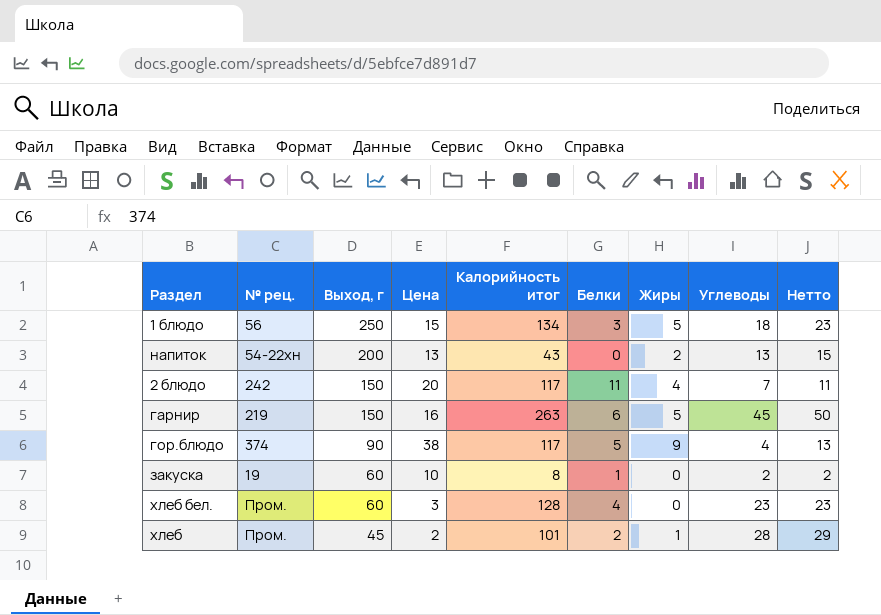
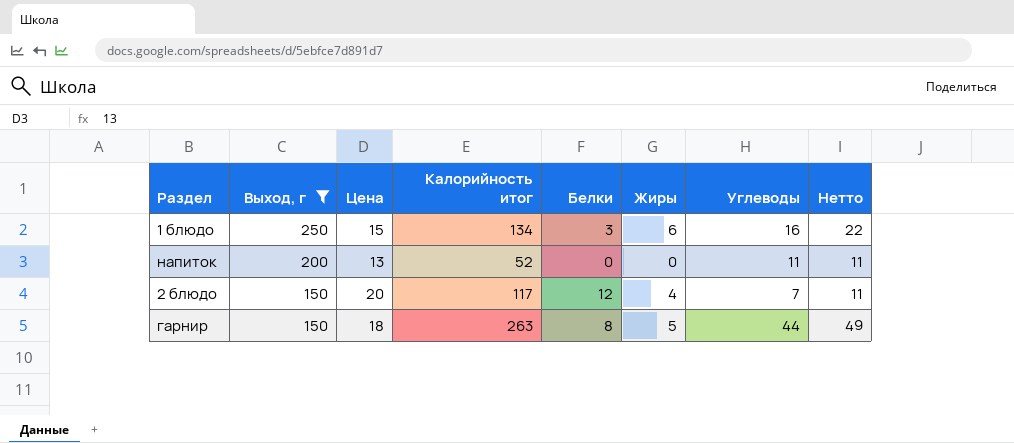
filter: none -> Выход, г >= 150
column № рец. | position: 2 -> none
1 блюдо | Жиры: 5 -> 6
1 блюдо | Углеводы: 18 -> 16
1 блюдо | Нетто: 23 -> 22
напиток | Калорийность итог: 43 -> 52
напиток | Жиры: 2 -> 0
напиток | Углеводы: 13 -> 11
напиток | Нетто: 15 -> 11
2 блюдо | Белки: 11 -> 12
гарнир | Цена: 16 -> 18
гарнир | Белки: 6 -> 8
гарнир | Углеводы: 45 -> 44
гарнир | Нетто: 50 -> 49

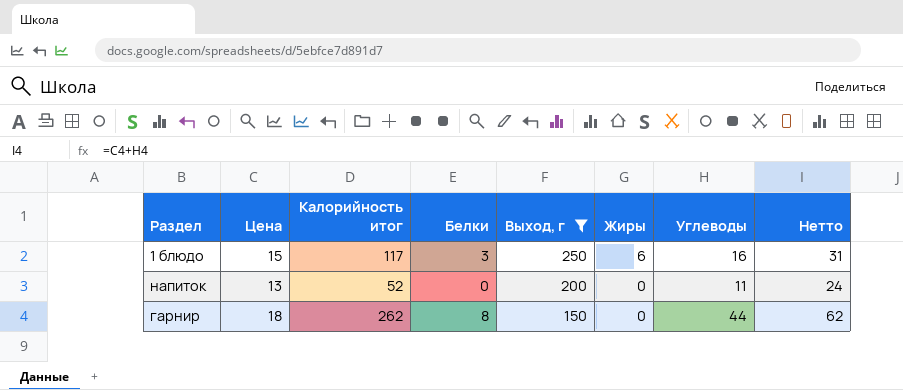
column Выход, г | position: 2 -> 5
column Нетто | formula: [Жиры] + [Углеводы] -> [Цена] + [Углеводы]
row 2 блюдо: 150 | 20 | 117 | 12 | 4 | 7 | 11 -> none
1 блюдо | Калорийность итог: 134 -> 117
гарнир | Калорийность итог: 263 -> 262
гарнир | Жиры: 5 -> 0

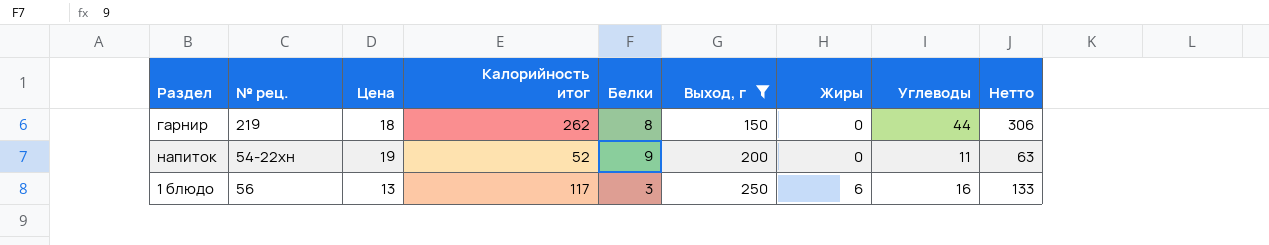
row order: Выход, г descending -> Выход, г ascending
column № рец. | position: none -> 2
column Нетто | formula: [Цена] + [Углеводы] -> [Калорийность итог] + [Углеводы]
напиток | Цена: 13 -> 19
напиток | Белки: 0 -> 9
1 блюдо | Цена: 15 -> 13

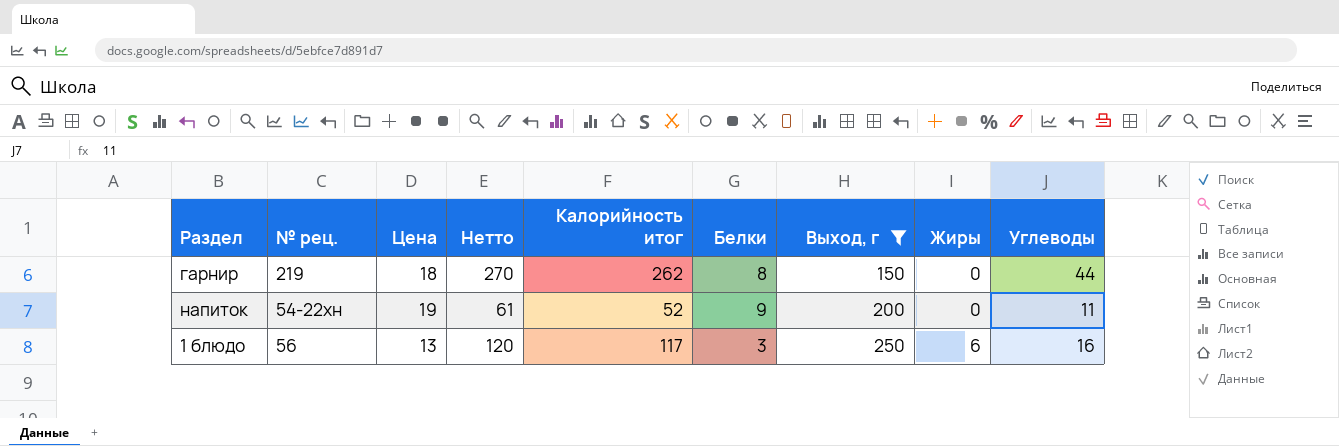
column Нетто | formula: [Калорийность итог] + [Углеводы] -> [Калорийность итог] + [Белки]
column Нетто | position: 9 -> 4

